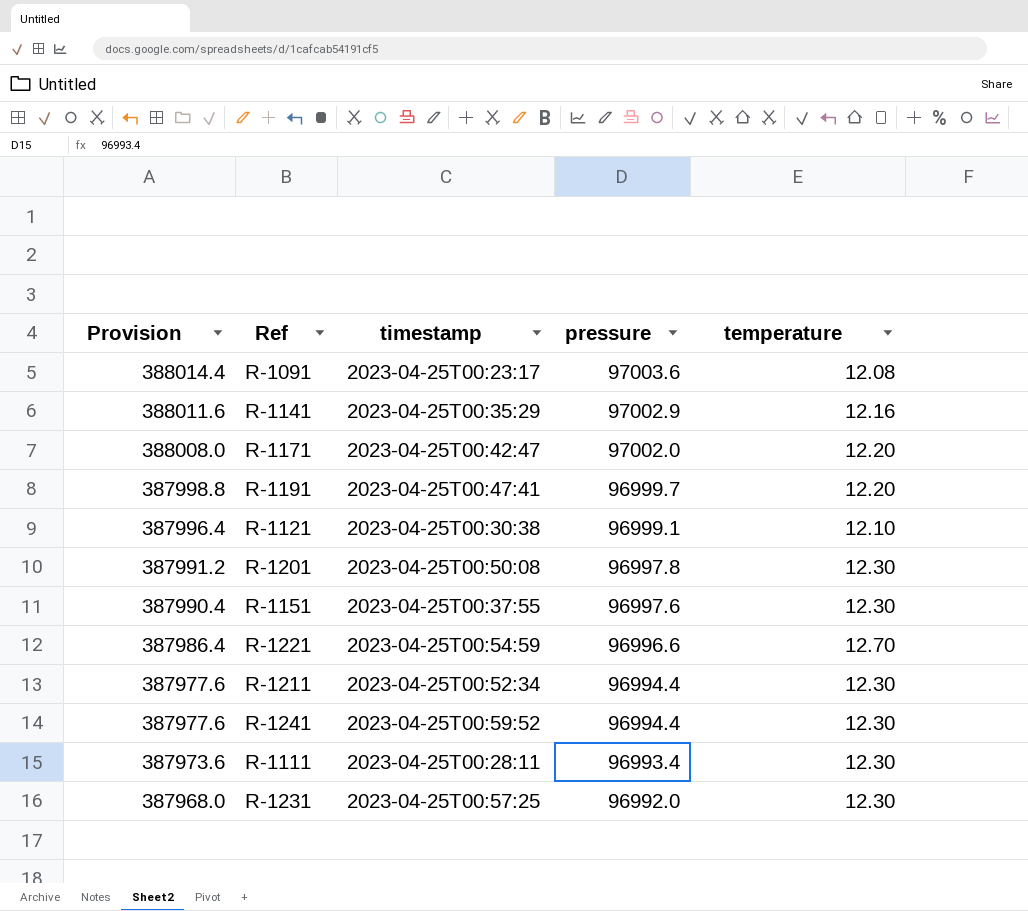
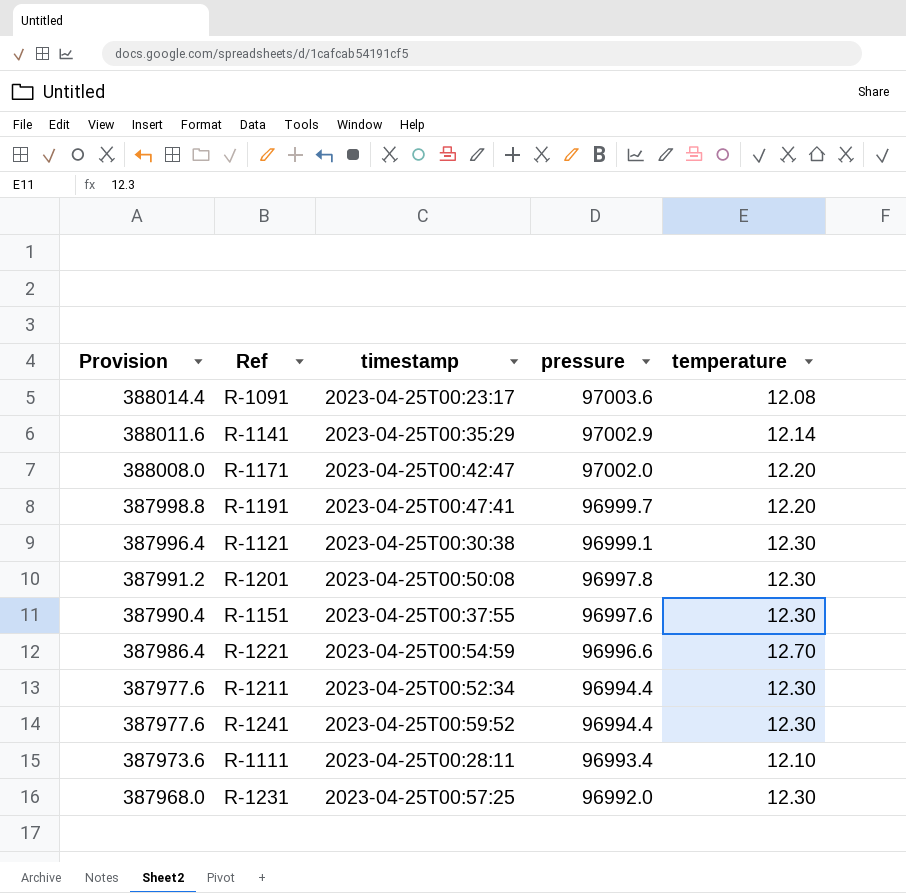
R-1141 | temperature: 12.16 -> 12.14
R-1121 | temperature: 12.10 -> 12.30
R-1111 | temperature: 12.30 -> 12.10

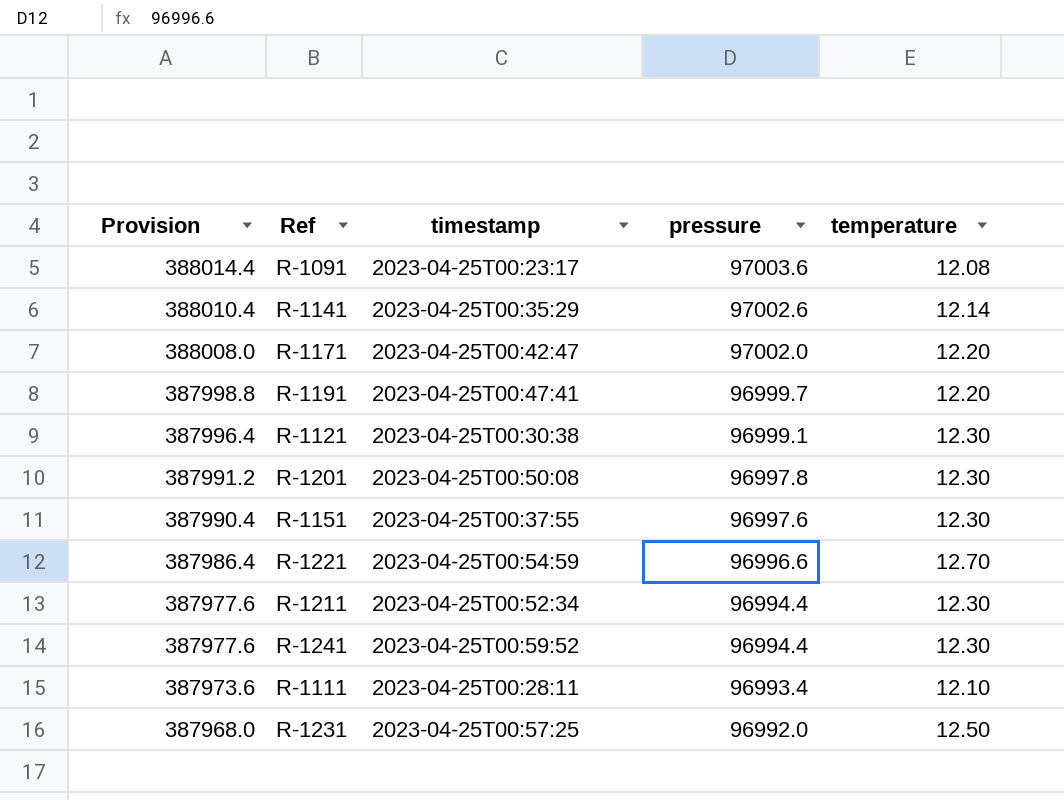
R-1141 | Provision: 388011.6 -> 388010.4
R-1141 | pressure: 97002.9 -> 97002.6
R-1231 | temperature: 12.30 -> 12.50

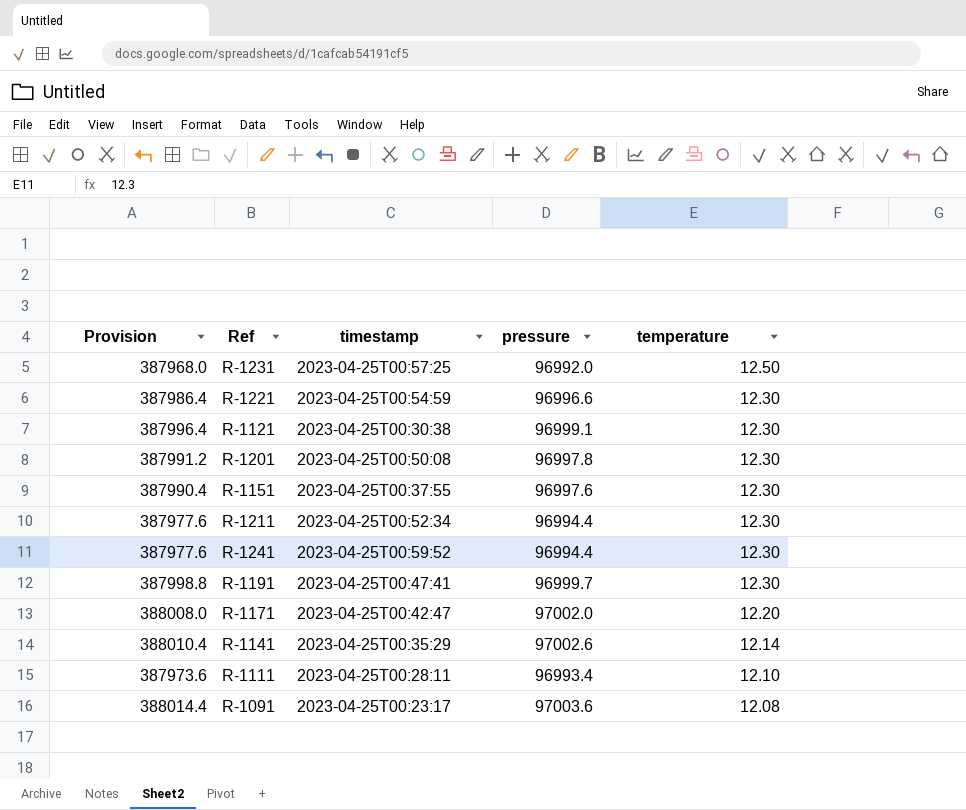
row order: Provision descending -> temperature descending
R-1221 | temperature: 12.70 -> 12.30
R-1191 | temperature: 12.20 -> 12.30

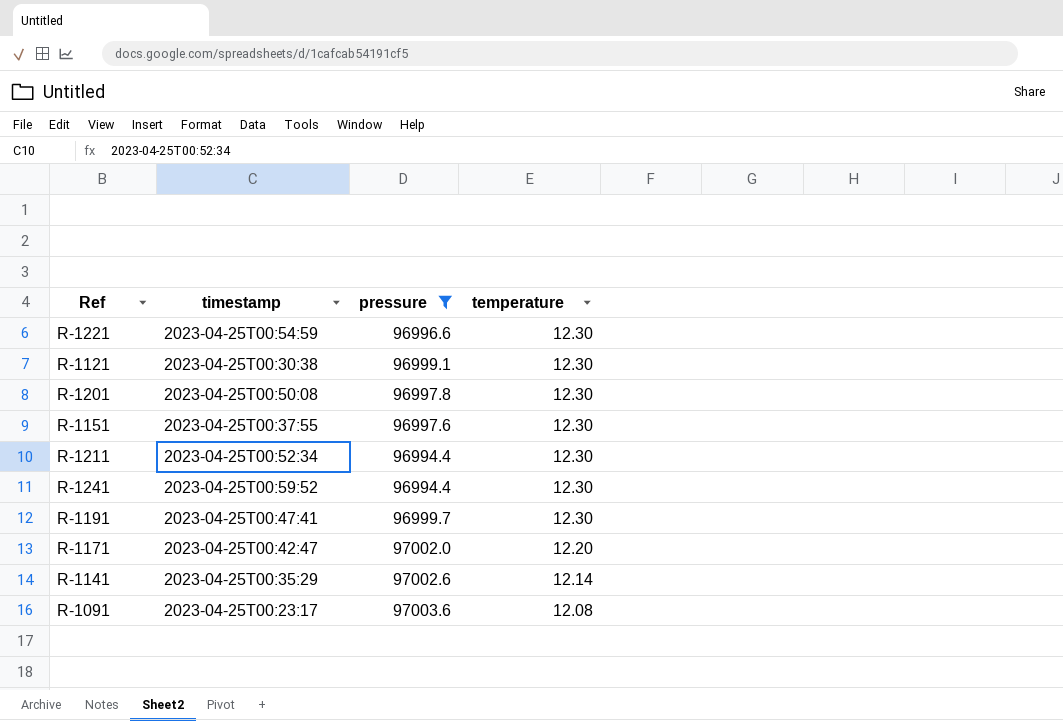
filter: none -> pressure >= 96994.4
column Provision | formula: [pressure] * 4 -> none

